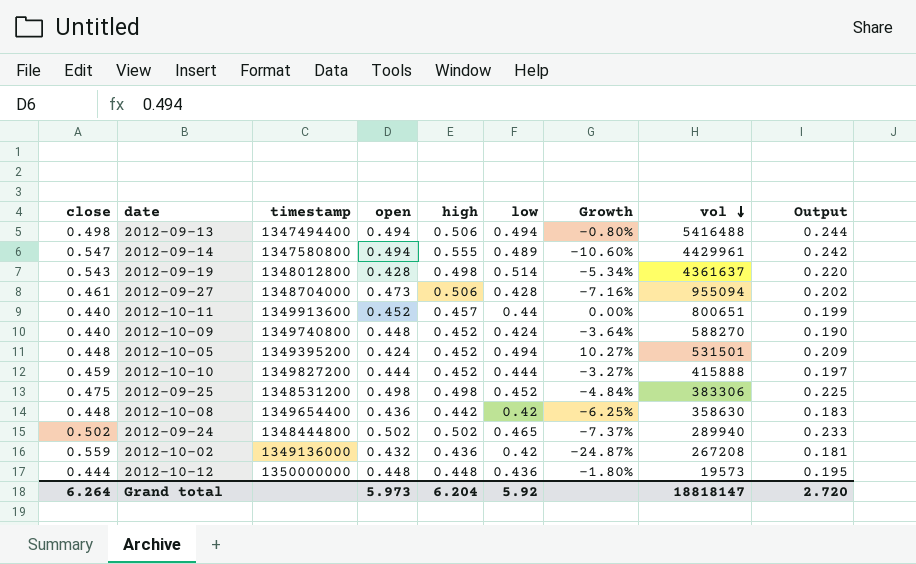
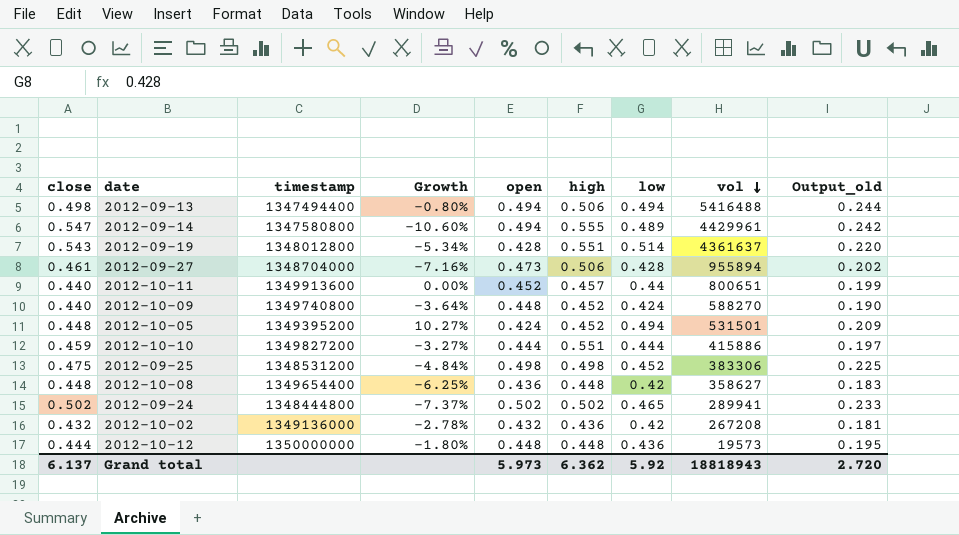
column Growth | position: 7 -> 4
column name: Output -> Output_old
2012-09-19 | high: 0.498 -> 0.551
2012-09-27 | vol: 955094 -> 955894
2012-10-10 | high: 0.452 -> 0.551
2012-10-10 | vol: 415888 -> 415886
2012-10-08 | high: 0.442 -> 0.448
2012-10-08 | vol: 358630 -> 358627
2012-09-24 | vol: 289940 -> 289941
2012-10-02 | close: 0.559 -> 0.432
2012-10-02 | Growth: -24.87% -> -2.78%
Grand total | close: 6.264 -> 6.137
Grand total | high: 6.204 -> 6.362
Grand total | vol: 18818147 -> 18818943

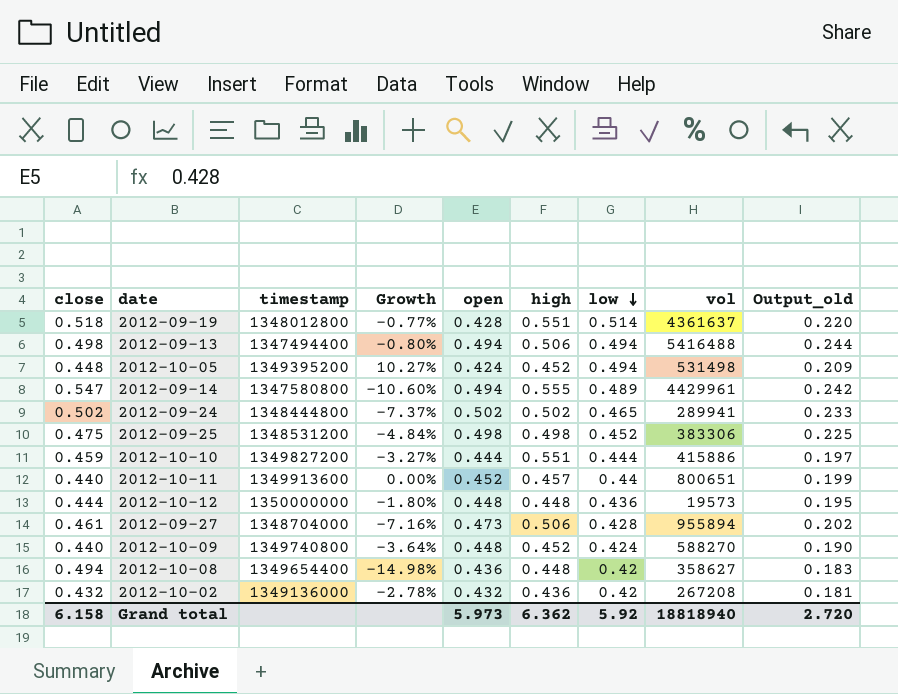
row order: vol descending -> low descending
2012-09-19 | close: 0.543 -> 0.518
2012-09-19 | Growth: -5.34% -> -0.77%
2012-10-05 | vol: 531501 -> 531498
2012-10-08 | close: 0.448 -> 0.494
2012-10-08 | Growth: -6.25% -> -14.98%
Grand total | close: 6.137 -> 6.158
Grand total | vol: 18818943 -> 18818940

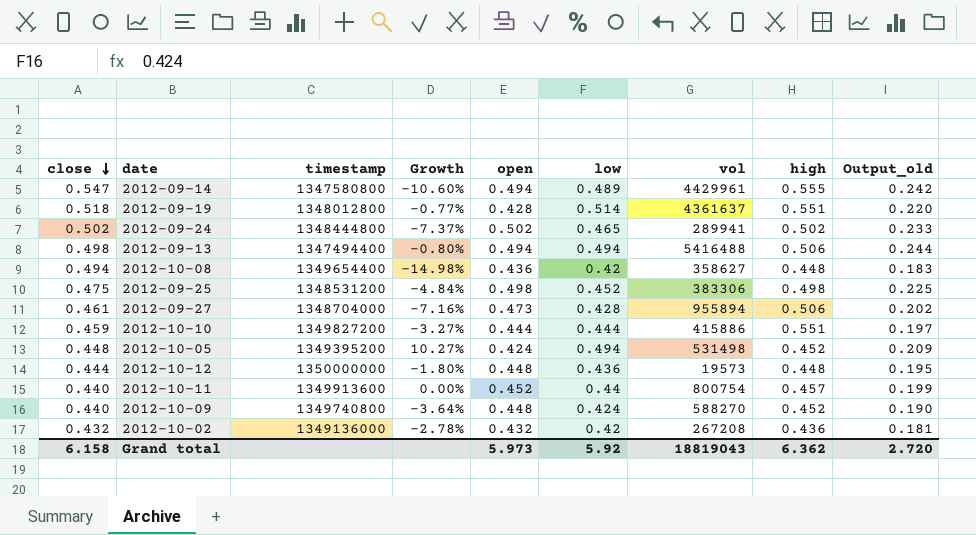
row order: low descending -> close descending
column high | position: 6 -> 8
2012-10-11 | vol: 800651 -> 800754
Grand total | vol: 18818940 -> 18819043

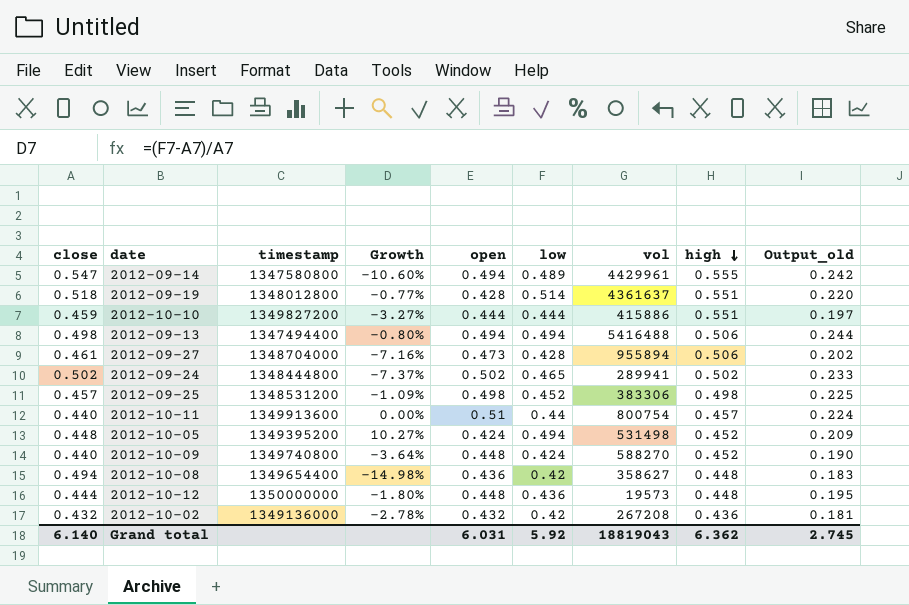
row order: close descending -> high descending
2012-09-25 | close: 0.475 -> 0.457
2012-09-25 | Growth: -4.84% -> -1.09%
2012-10-11 | open: 0.452 -> 0.51
2012-10-11 | Output_old: 0.199 -> 0.224
Grand total | close: 6.158 -> 6.140
Grand total | open: 5.973 -> 6.031
Grand total | Output_old: 2.720 -> 2.745

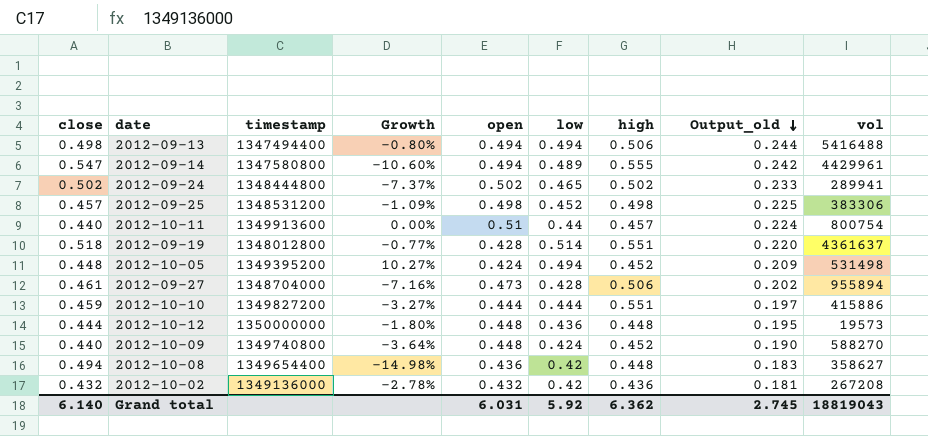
row order: high descending -> Output_old descending
column vol | position: 7 -> 9

